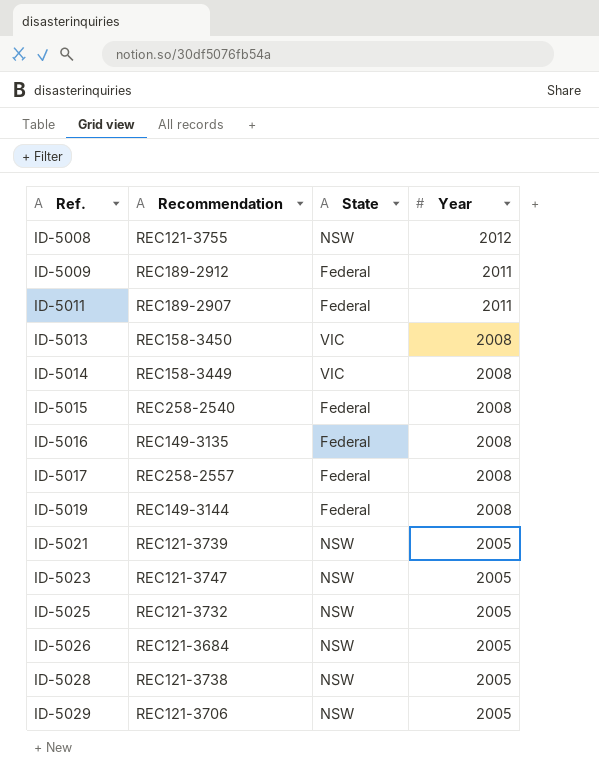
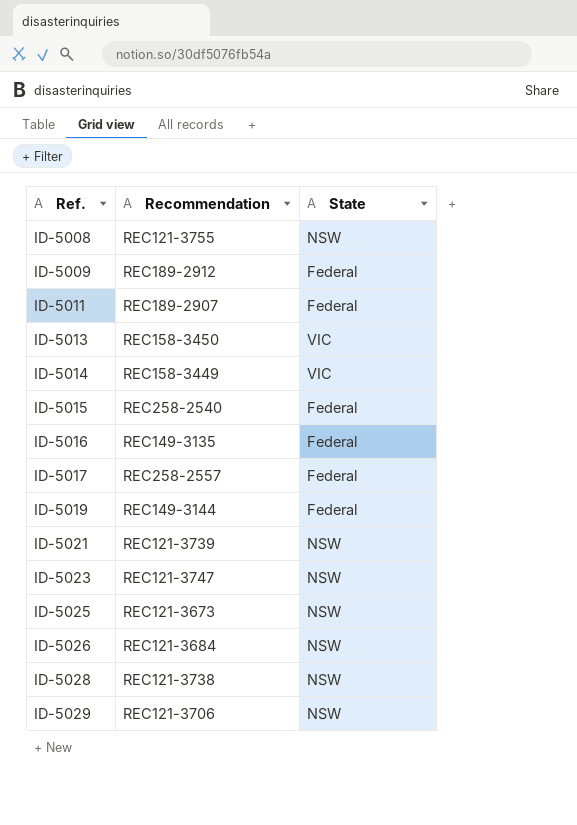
column Year | position: 4 -> none
ID-5025 | Recommendation: REC121-3732 -> REC121-3673

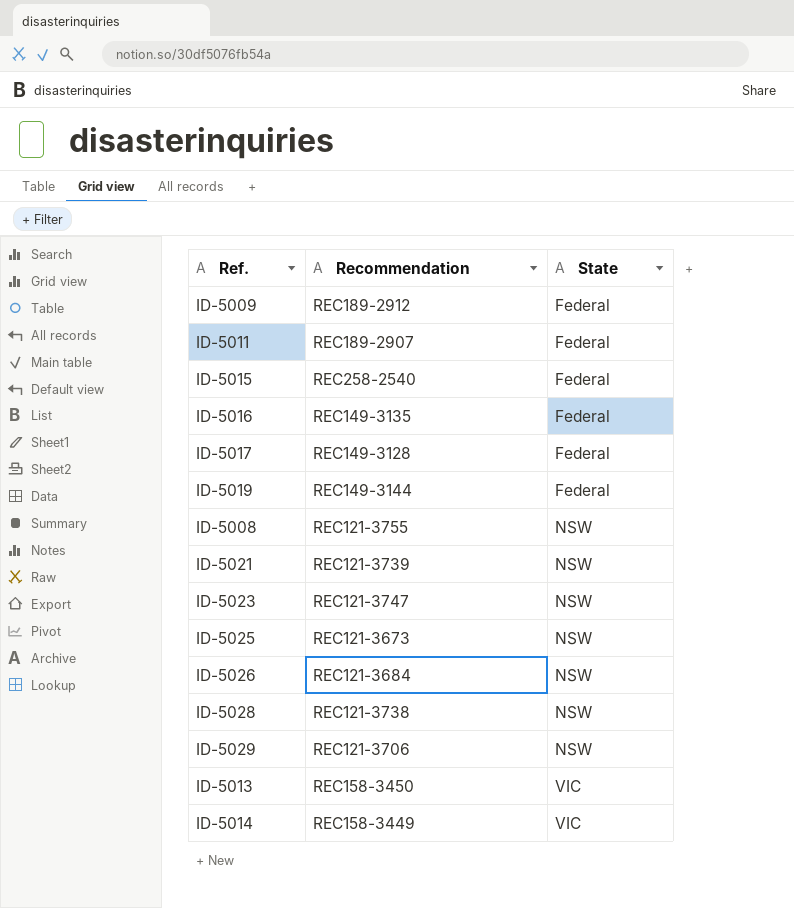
row order: Ref. ascending -> State ascending
ID-5017 | Recommendation: REC258-2557 -> REC149-3128

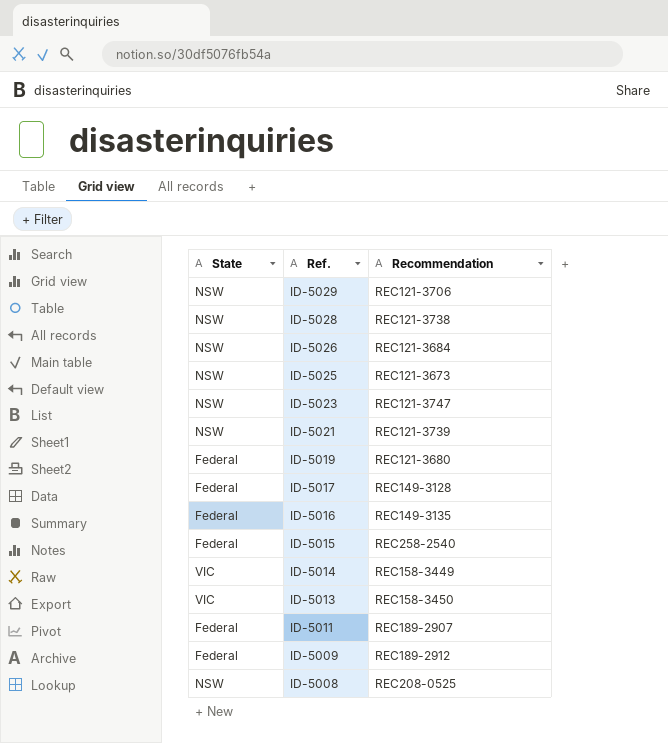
row order: State ascending -> Ref. descending
column State | position: 3 -> 1
ID-5019 | Recommendation: REC149-3144 -> REC121-3680
ID-5008 | Recommendation: REC121-3755 -> REC208-0525

